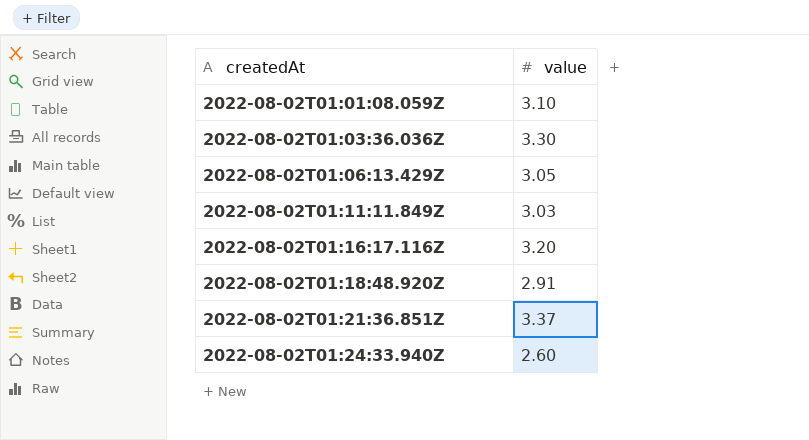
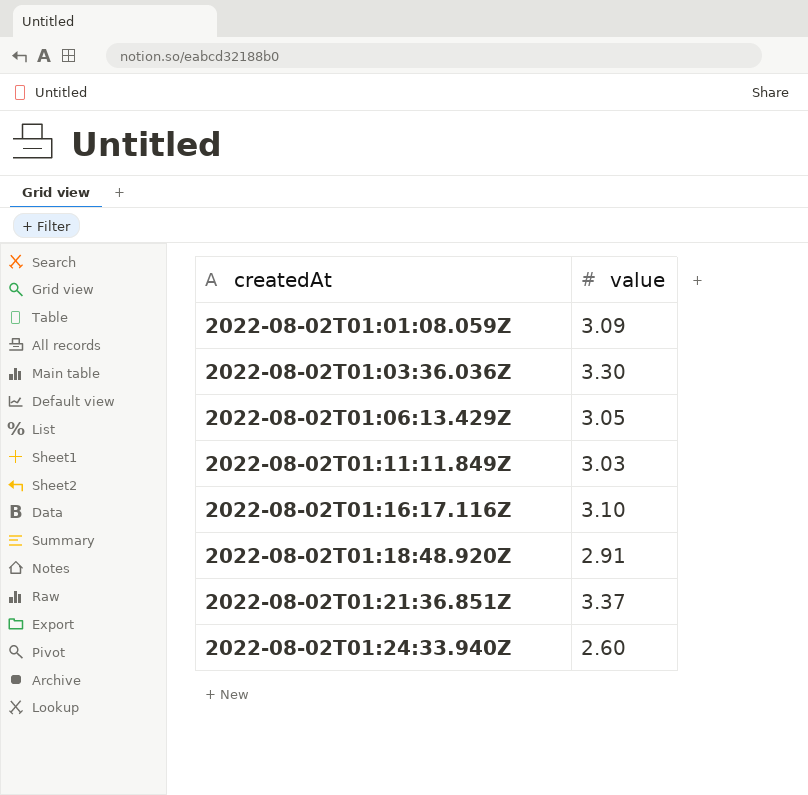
2022-08-02T01:01:08.059Z | value: 3.10 -> 3.09
2022-08-02T01:16:17.116Z | value: 3.20 -> 3.10

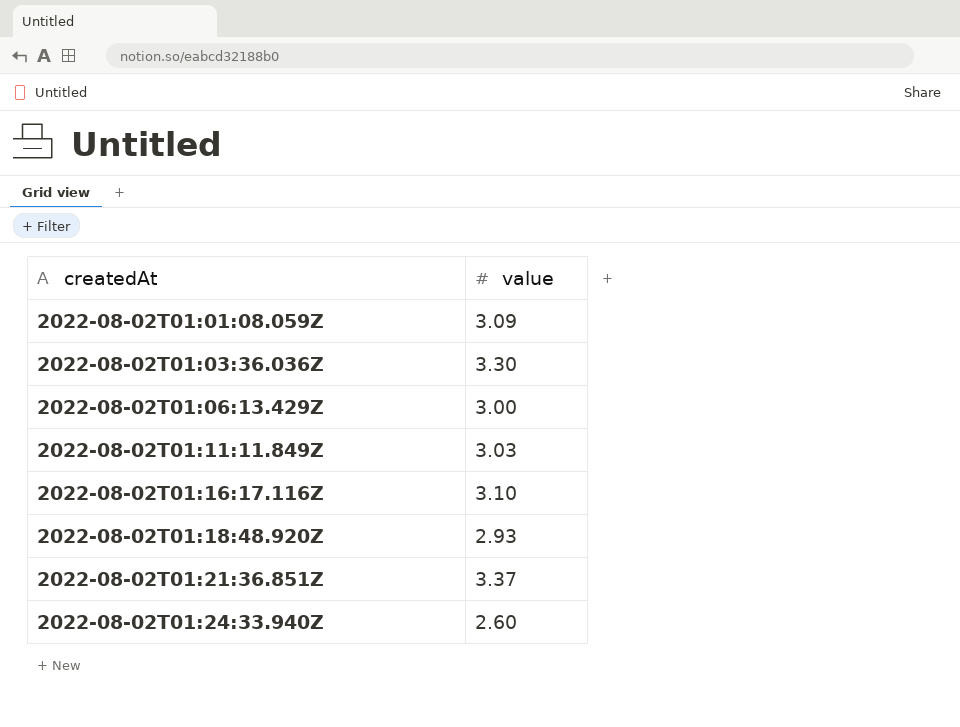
2022-08-02T01:06:13.429Z | value: 3.05 -> 3.00
2022-08-02T01:18:48.920Z | value: 2.91 -> 2.93

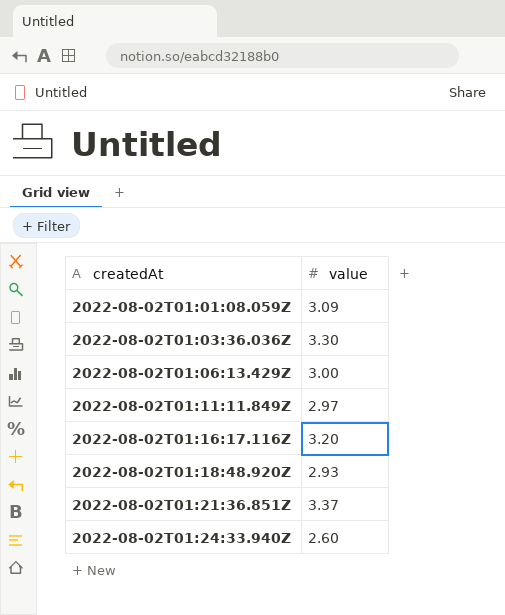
2022-08-02T01:11:11.849Z | value: 3.03 -> 2.97
2022-08-02T01:16:17.116Z | value: 3.10 -> 3.20

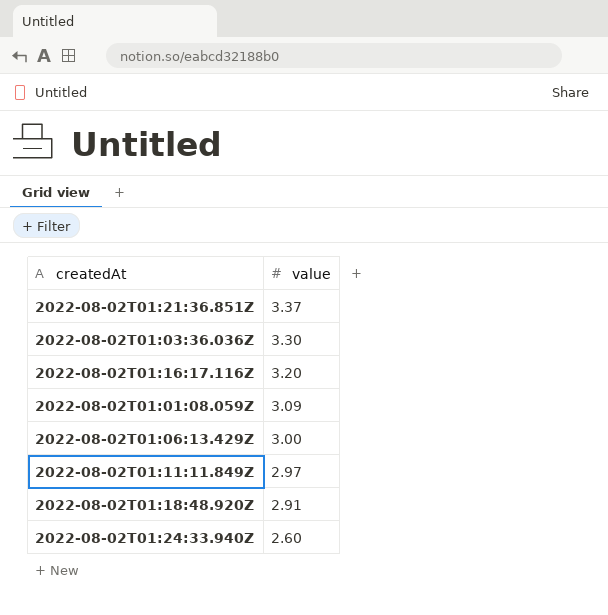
row order: createdAt ascending -> value descending
2022-08-02T01:18:48.920Z | value: 2.93 -> 2.91

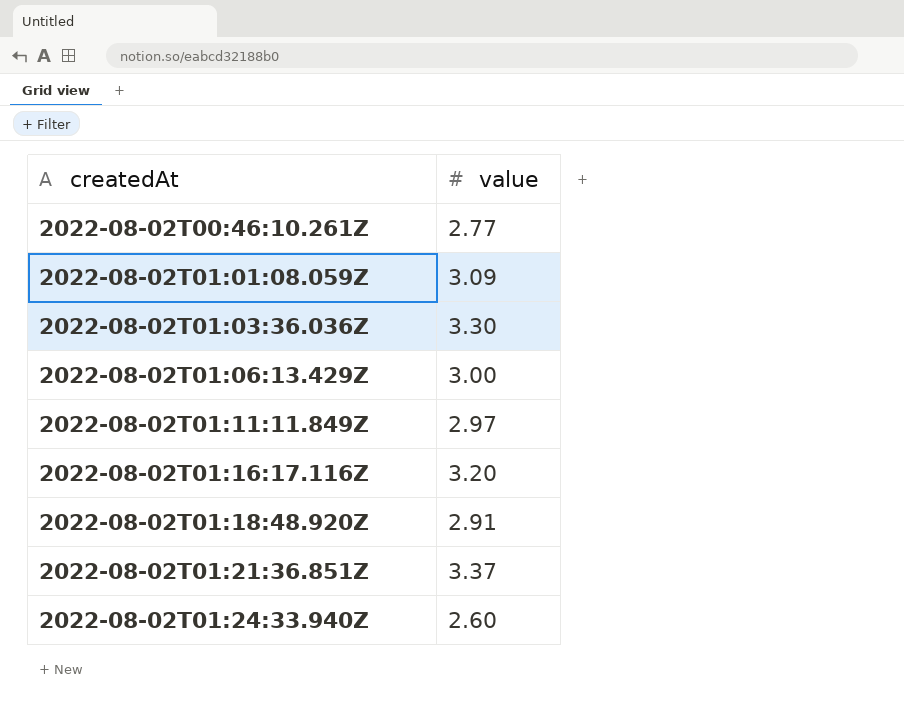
row order: value descending -> createdAt ascending
row 2022-08-02T00:46:10.261Z: none -> 2.77

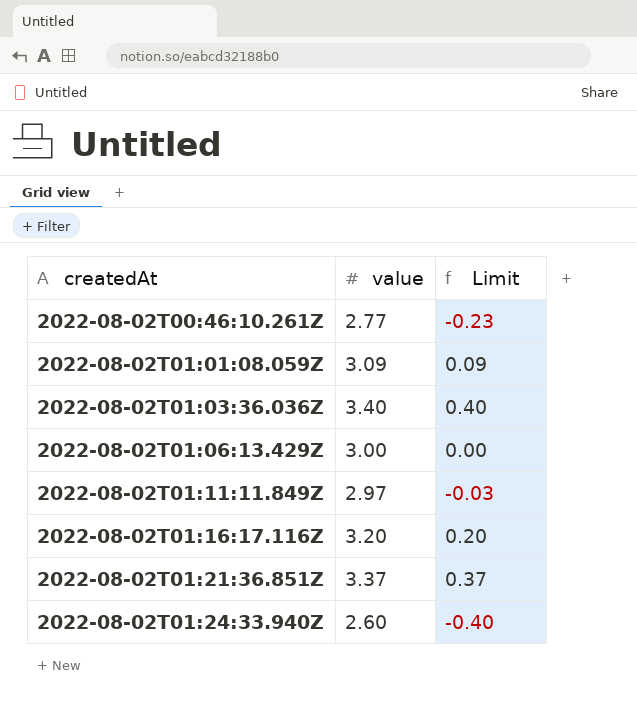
column Limit | formula: none -> [value] - 3
row 2022-08-02T01:18:48.920Z: 2.91 -> none
2022-08-02T01:03:36.036Z | value: 3.30 -> 3.40

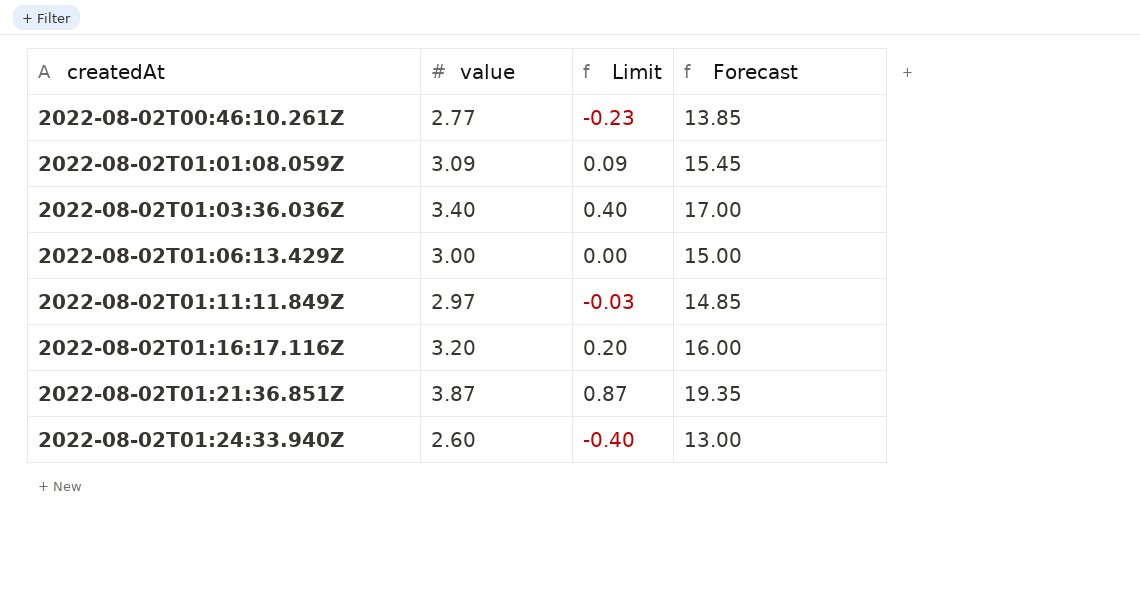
column Forecast | formula: none -> [value] * 5
2022-08-02T01:21:36.851Z | value: 3.37 -> 3.87
2022-08-02T01:21:36.851Z | Limit: 0.37 -> 0.87

